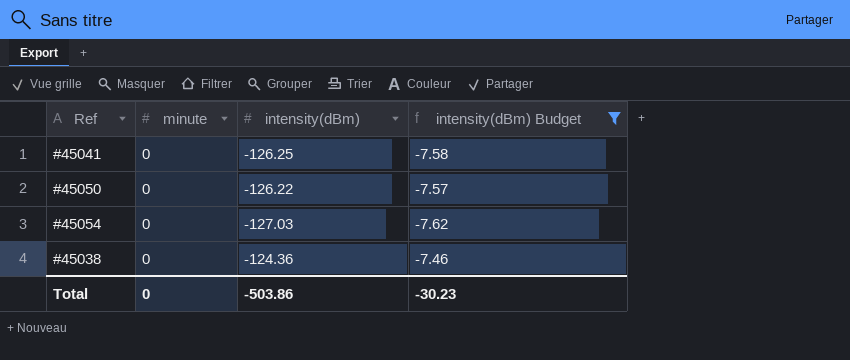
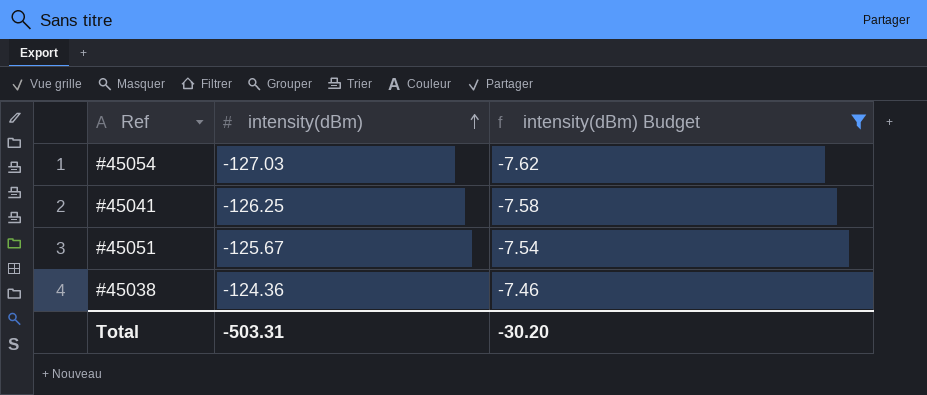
row order: none -> intensity(dBm) ascending
column minute | position: 2 -> none
row #45050: 0 | -126.22 | -7.57 -> none
row #45051: none -> -125.67 | -7.54
Total | intensity(dBm): -503.86 -> -503.31
Total | intensity(dBm) Budget: -30.23 -> -30.20

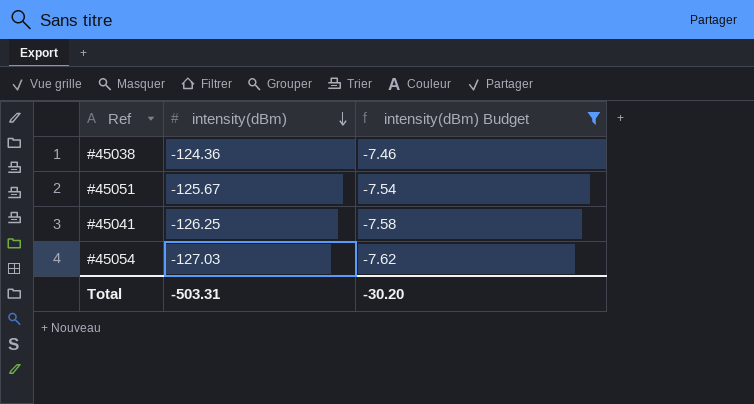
row order: intensity(dBm) ascending -> intensity(dBm) descending

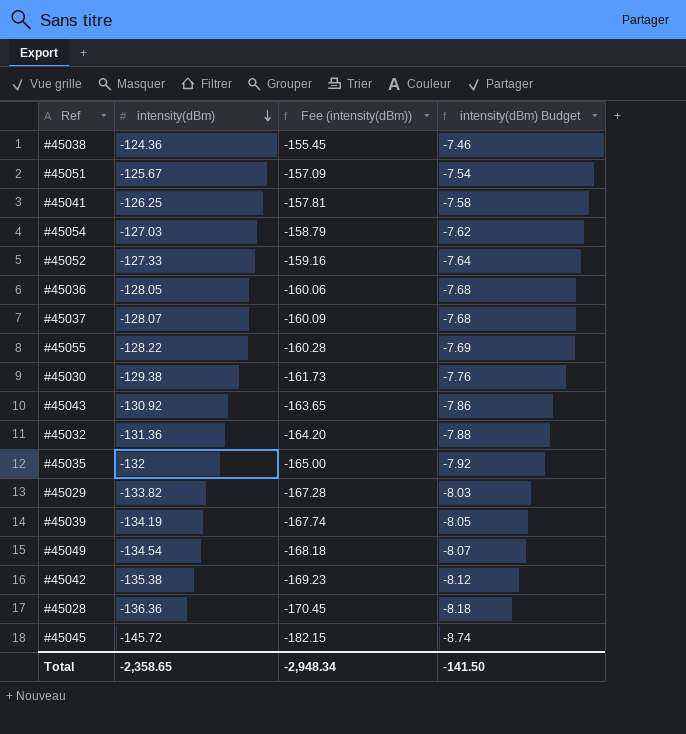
filter: intensity(dBm) Budget >= -7.62 -> none
column Fee (intensity(dBm)) | formula: none -> [intensity(dBm)] * 1.25
Total | intensity(dBm): -503.31 -> -2,358.65
Total | intensity(dBm) Budget: -30.20 -> -141.50

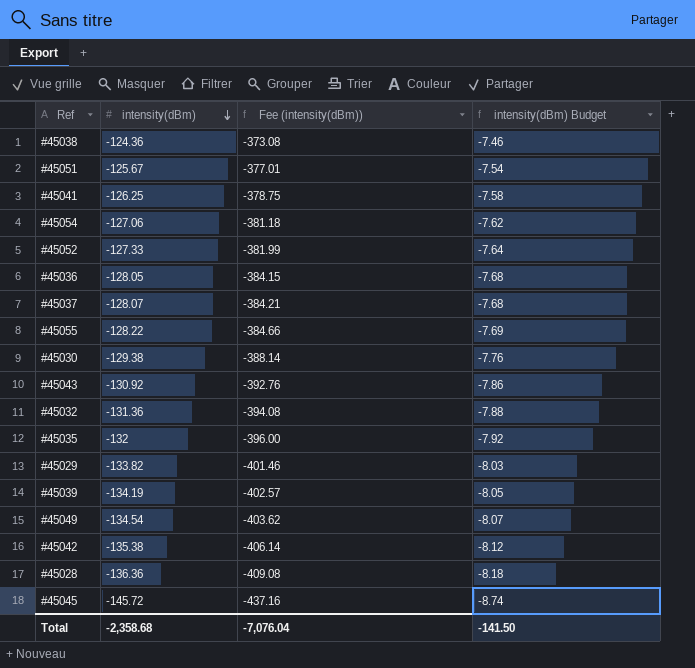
column Fee (intensity(dBm)) | formula: [intensity(dBm)] * 1.25 -> [intensity(dBm)] * 3
#45054 | intensity(dBm): -127.03 -> -127.06
Total | intensity(dBm): -2,358.65 -> -2,358.68
Total | Fee (intensity(dBm)): -2,948.34 -> -7,076.04

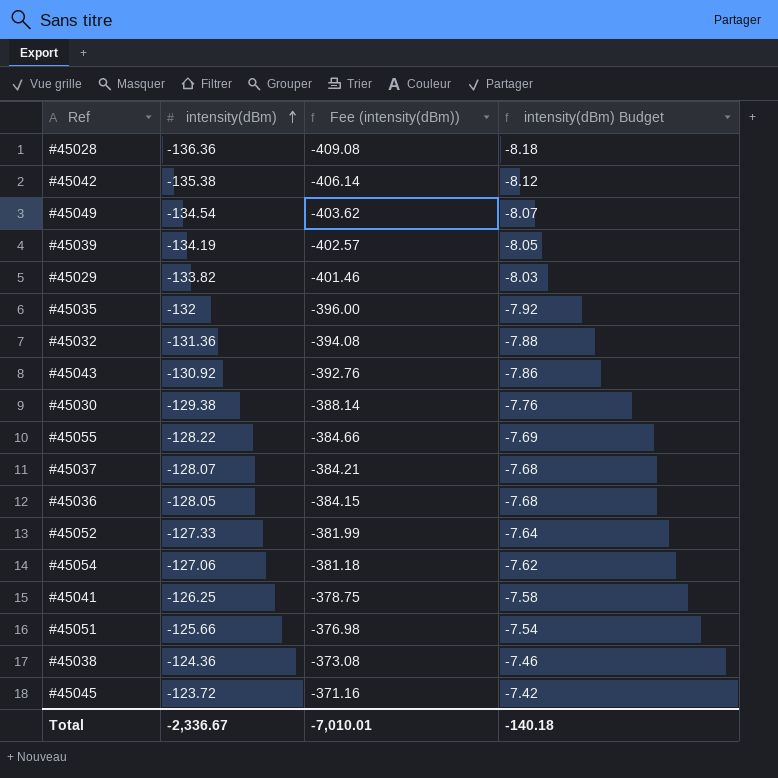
row order: intensity(dBm) descending -> intensity(dBm) ascending
#45051 | intensity(dBm): -125.67 -> -125.66
#45051 | Fee (intensity(dBm)): -377.01 -> -376.98
#45045 | intensity(dBm): -145.72 -> -123.72
#45045 | Fee (intensity(dBm)): -437.16 -> -371.16
#45045 | intensity(dBm) Budget: -8.74 -> -7.42
Total | intensity(dBm): -2,358.68 -> -2,336.67
Total | Fee (intensity(dBm)): -7,076.04 -> -7,010.01
Total | intensity(dBm) Budget: -141.50 -> -140.18

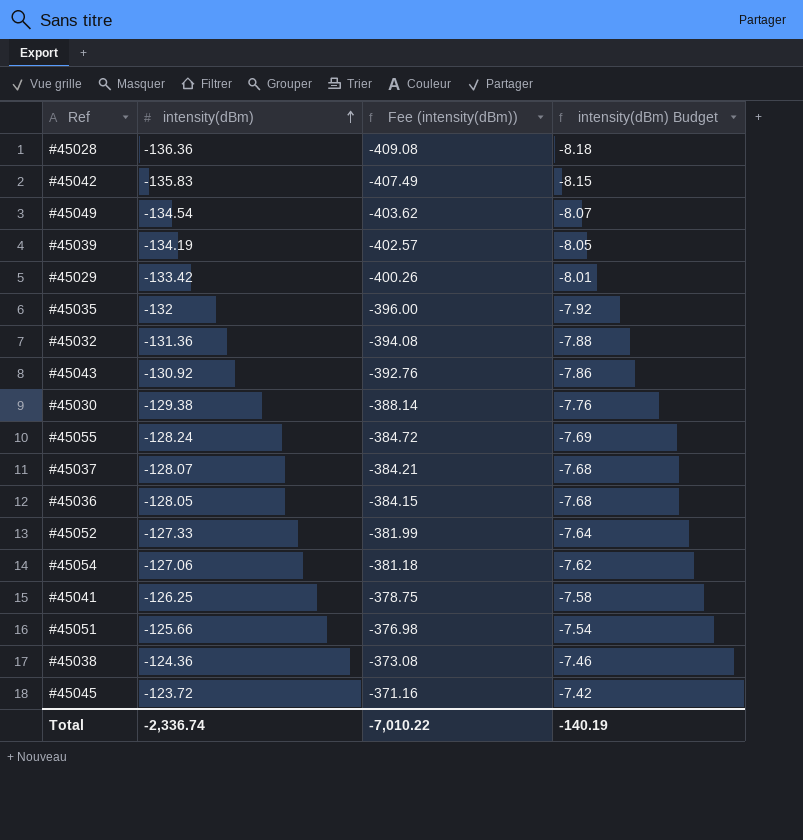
#45042 | intensity(dBm): -135.38 -> -135.83
#45042 | Fee (intensity(dBm)): -406.14 -> -407.49
#45042 | intensity(dBm) Budget: -8.12 -> -8.15
#45029 | intensity(dBm): -133.82 -> -133.42
#45029 | Fee (intensity(dBm)): -401.46 -> -400.26
#45029 | intensity(dBm) Budget: -8.03 -> -8.01
#45055 | intensity(dBm): -128.22 -> -128.24
#45055 | Fee (intensity(dBm)): -384.66 -> -384.72
Total | intensity(dBm): -2,336.67 -> -2,336.74
Total | Fee (intensity(dBm)): -7,010.01 -> -7,010.22
Total | intensity(dBm) Budget: -140.18 -> -140.19

